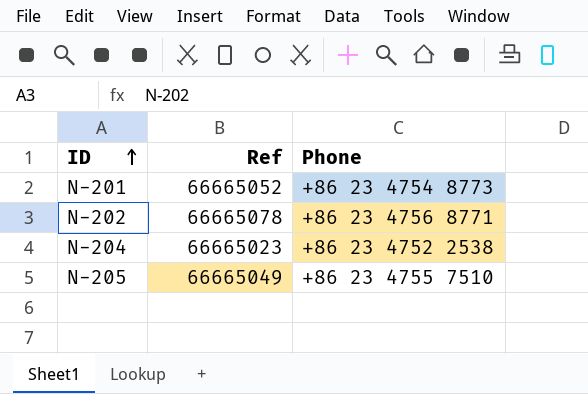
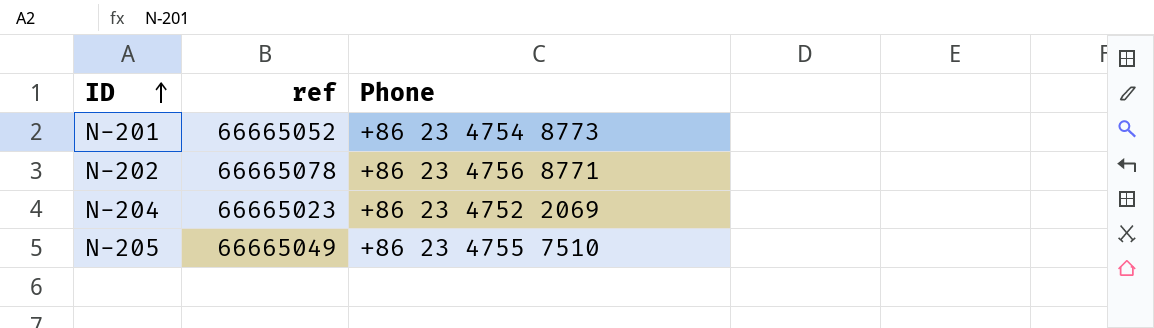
column name: Ref -> ref
N-204 | Phone: +86 23 4752 2538 -> +86 23 4752 2069

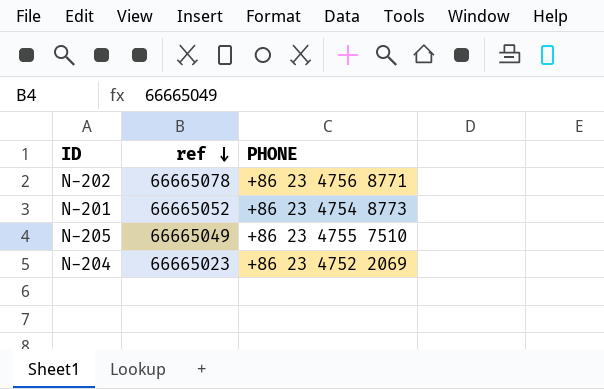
row order: ID ascending -> ref descending
column name: Phone -> PHONE

